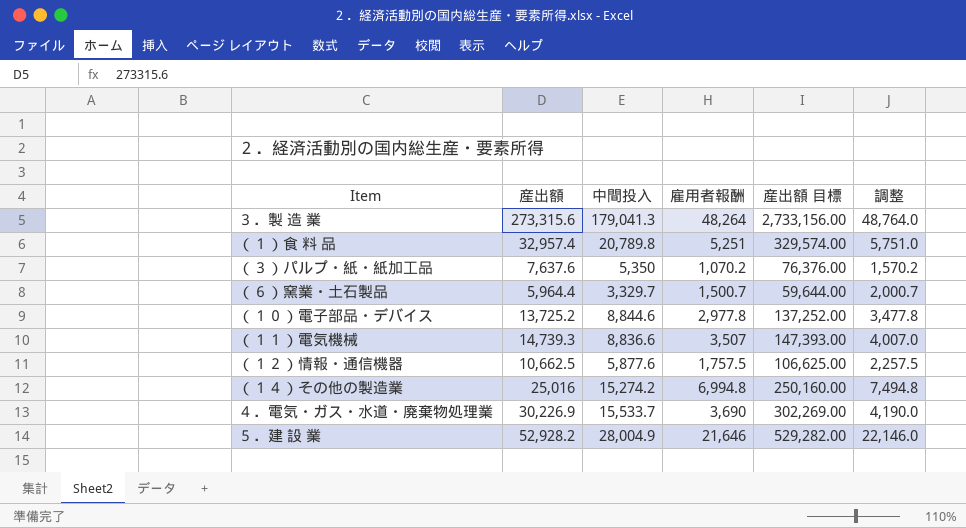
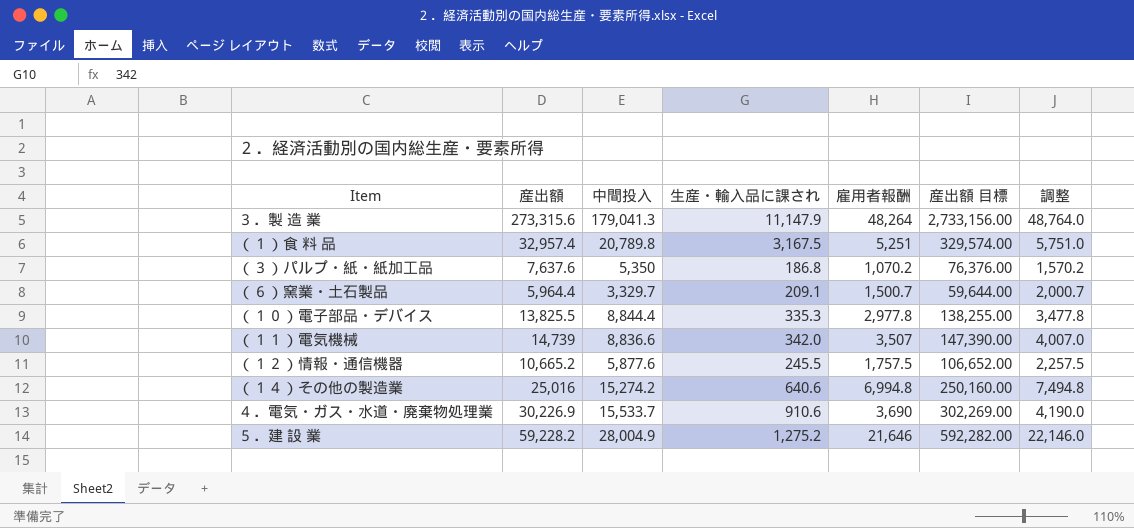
column 生産・輸入品に課され | position: none -> 4
（１０）電子部品・デバイス | 産出額: 13,725.2 -> 13,825.5
（１０）電子部品・デバイス | 中間投入: 8,844.6 -> 8,844.4
（１０）電子部品・デバイス | 産出額 目標: 137,252.00 -> 138,255.00
（１１）電気機械 | 産出額: 14,739.3 -> 14,739
（１１）電気機械 | 産出額 目標: 147,393.00 -> 147,390.00
（１２）情報・通信機器 | 産出額: 10,662.5 -> 10,665.2
（１２）情報・通信機器 | 産出額 目標: 106,625.00 -> 106,652.00
５．建 設 業 | 産出額: 52,928.2 -> 59,228.2
５．建 設 業 | 産出額 目標: 529,282.00 -> 592,282.00

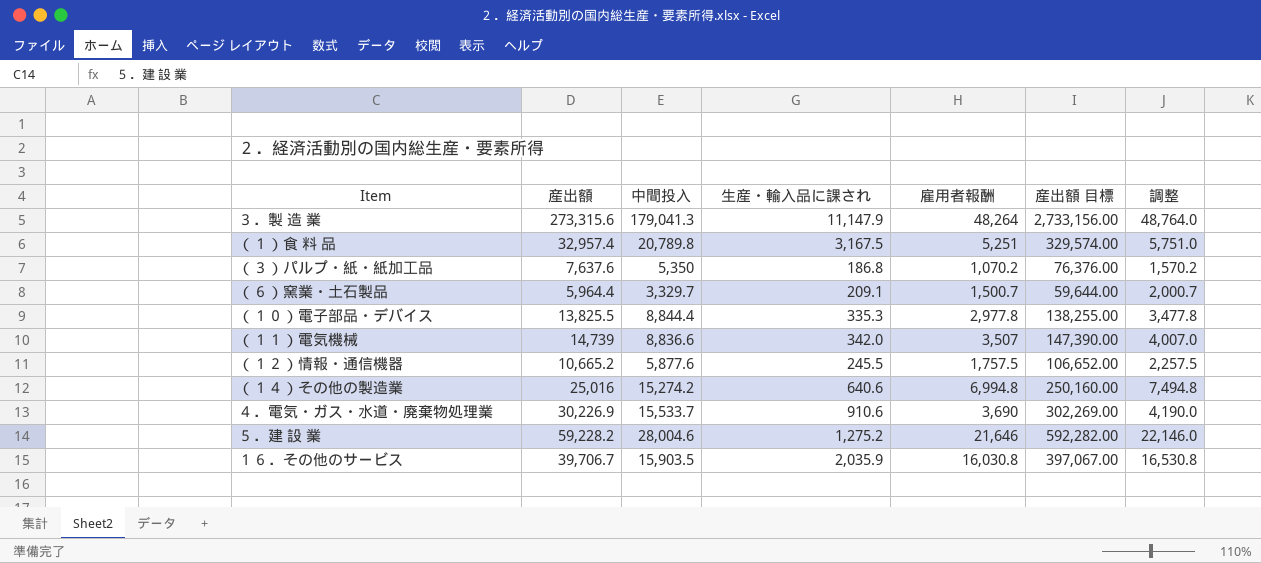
５．建 設 業 | 中間投入: 28,004.9 -> 28,004.6
row １６．その他のサービス: none -> 39,706.7 | 15,903.5 | 2,035.9 | 16,030.8 | 397,067.00 | 16,530.8

